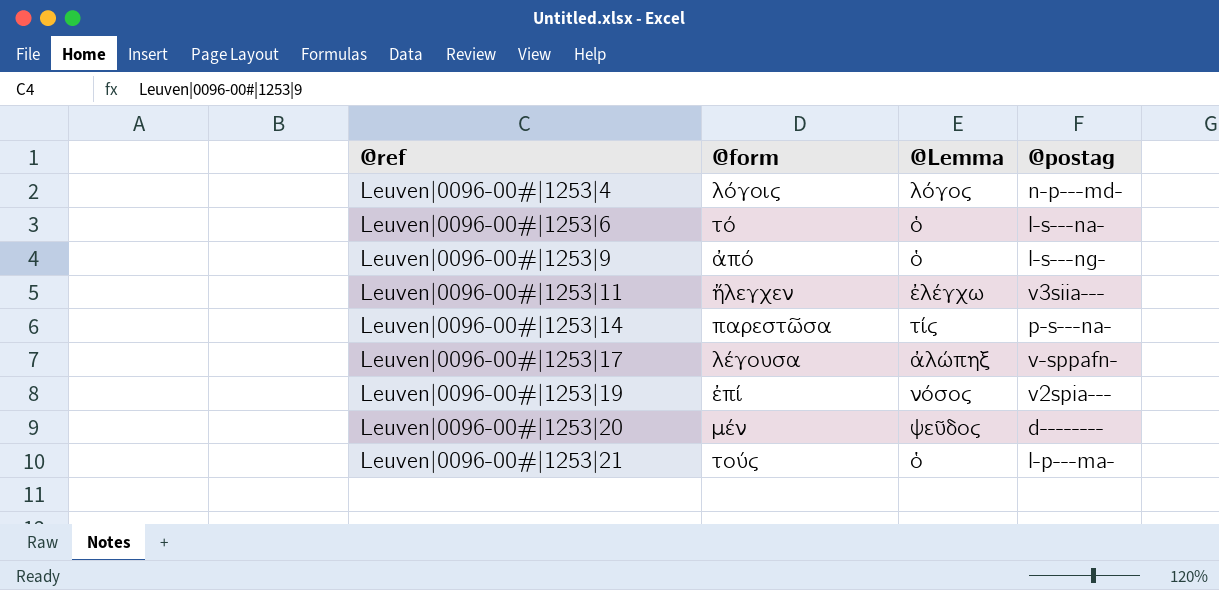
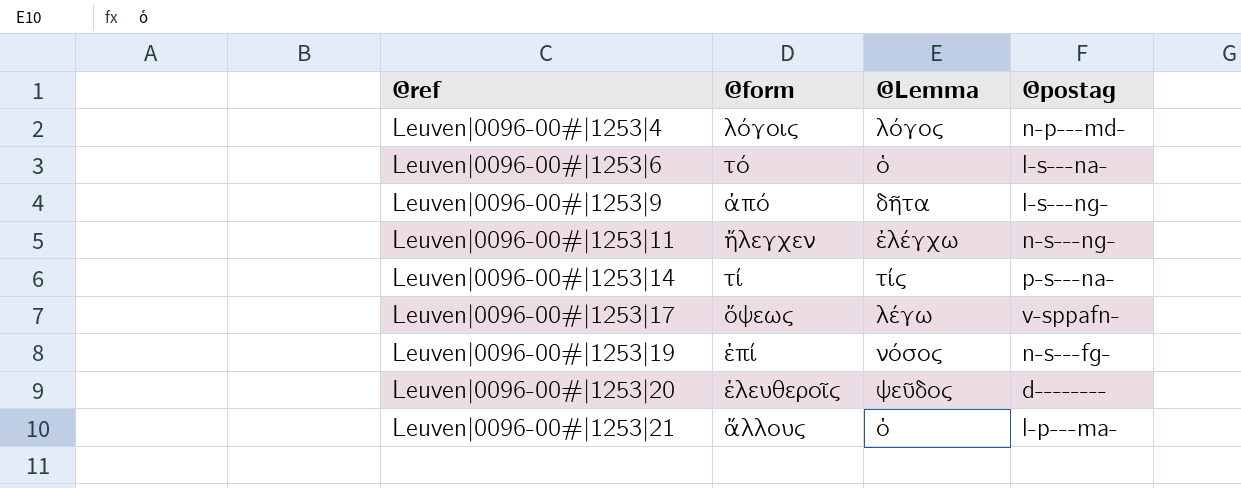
Leuven|0096-00#|1253|9 | @Lemma: ὁ -> δῆτα
Leuven|0096-00#|1253|11 | @postag: v3siia--- -> n-s---ng-
Leuven|0096-00#|1253|14 | @form: παρεστῶσα -> τί
Leuven|0096-00#|1253|17 | @form: λέγουσα -> ὄψεως
Leuven|0096-00#|1253|17 | @Lemma: ἀλώπηξ -> λέγω
Leuven|0096-00#|1253|19 | @postag: v2spia--- -> n-s---fg-
Leuven|0096-00#|1253|20 | @form: μέν -> ἐλευθεροῖς
Leuven|0096-00#|1253|21 | @form: τούς -> ἄλλους

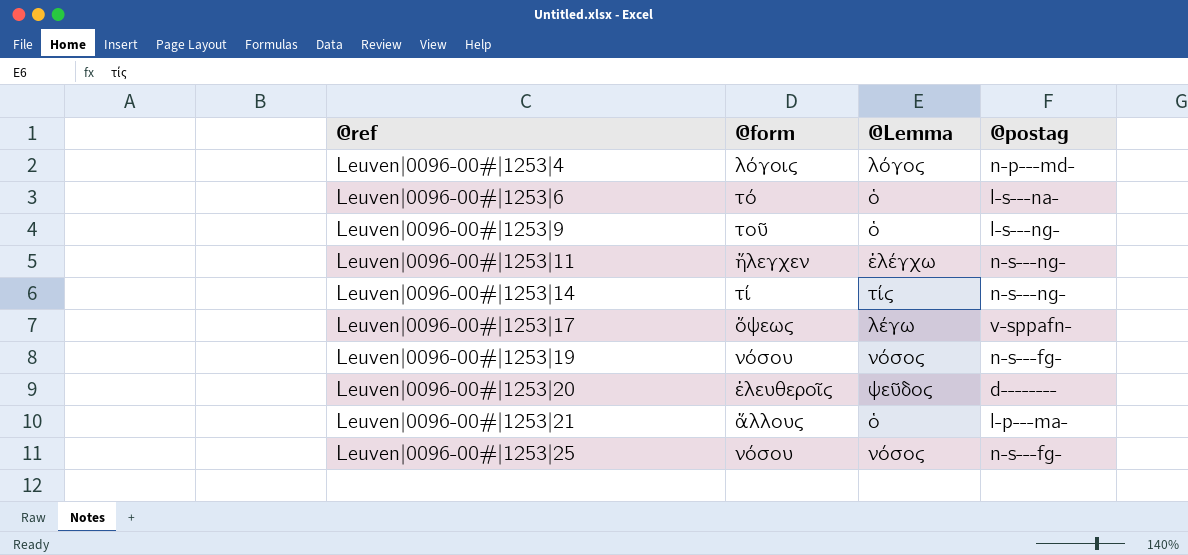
Leuven|0096-00#|1253|9 | @form: ἀπό -> τοῦ
Leuven|0096-00#|1253|9 | @Lemma: δῆτα -> ὁ
Leuven|0096-00#|1253|14 | @postag: p-s---na- -> n-s---ng-
Leuven|0096-00#|1253|19 | @form: ἐπί -> νόσου
row Leuven|0096-00#|1253|25: none -> νόσου | νόσος | n-s---fg-

